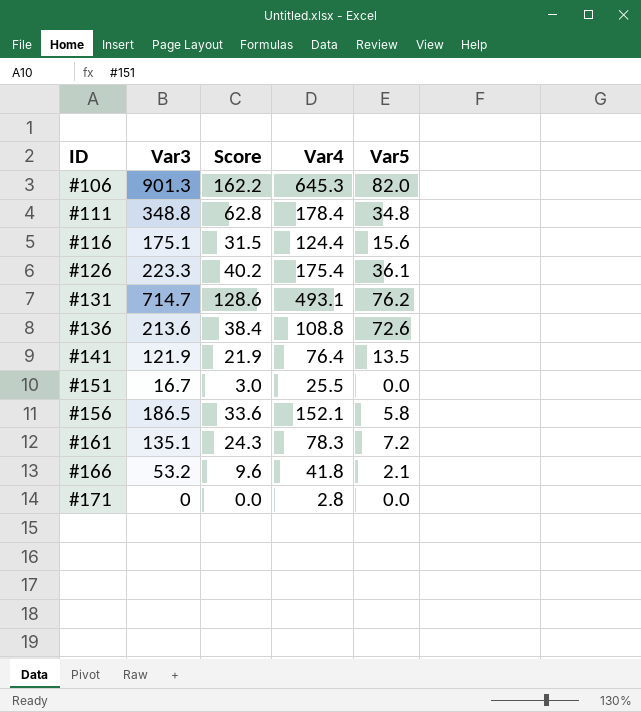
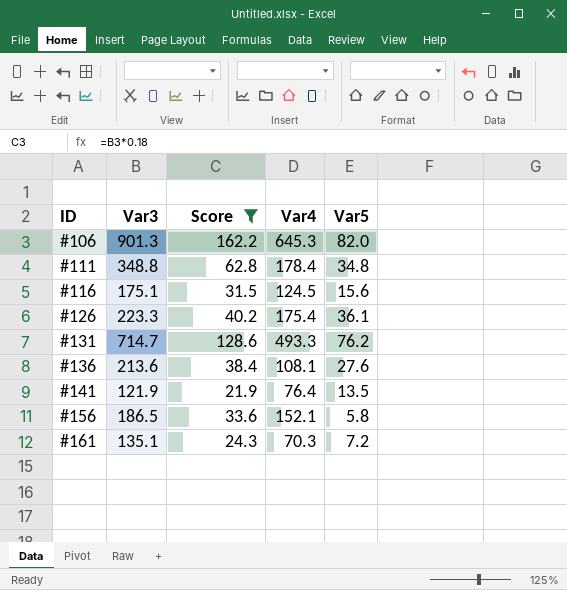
filter: none -> Score >= 21.9
#116 | Var4: 124.4 -> 124.5
#131 | Var4: 493.1 -> 493.3
#136 | Var4: 108.8 -> 108.1
#136 | Var5: 72.6 -> 27.6
#161 | Var4: 78.3 -> 70.3

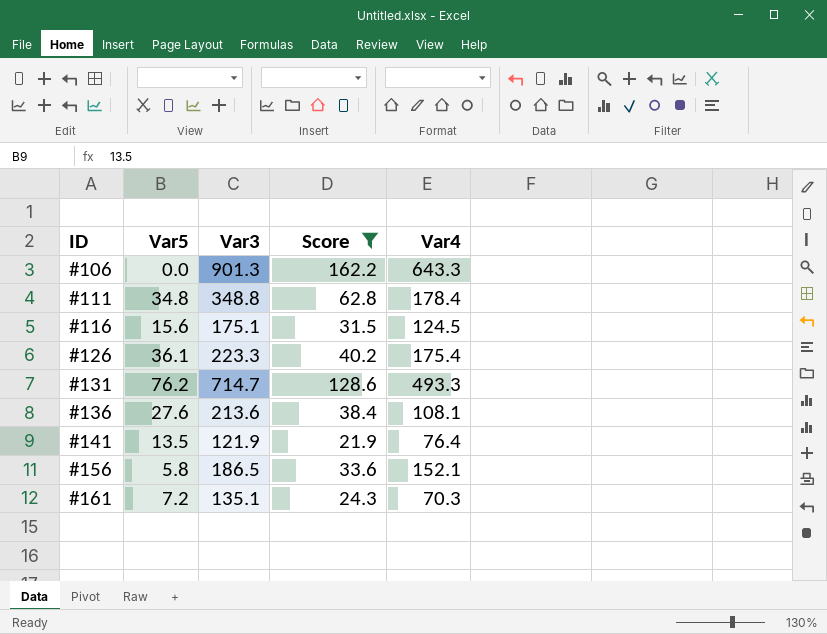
column Var5 | position: 5 -> 2
#106 | Var5: 82.0 -> 0.0
#106 | Var4: 645.3 -> 643.3

